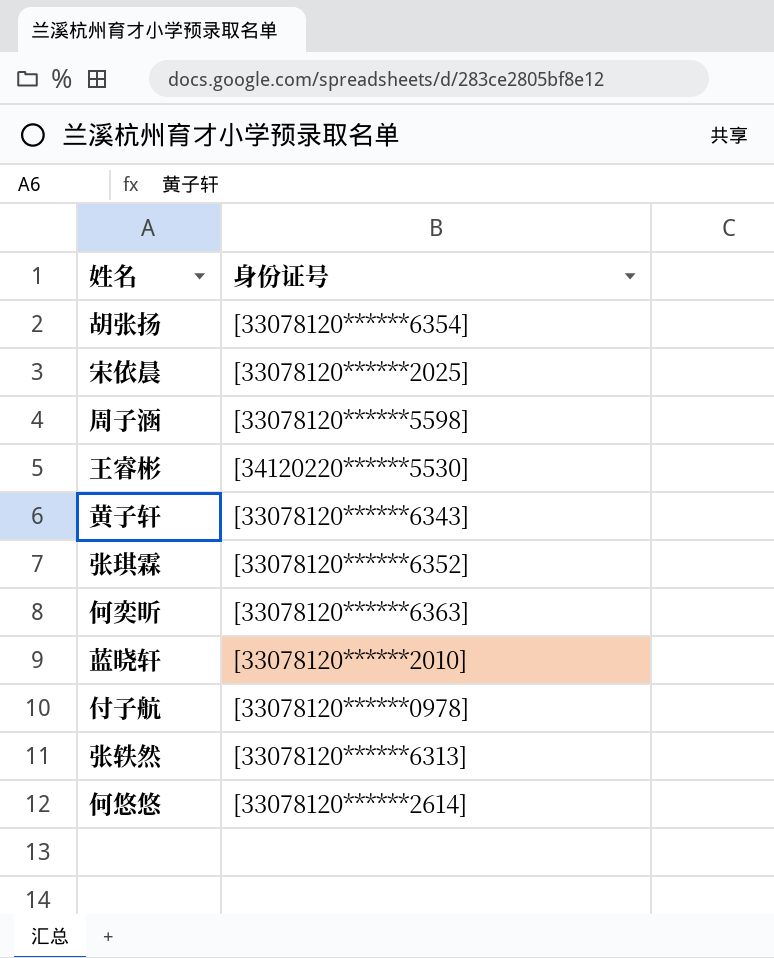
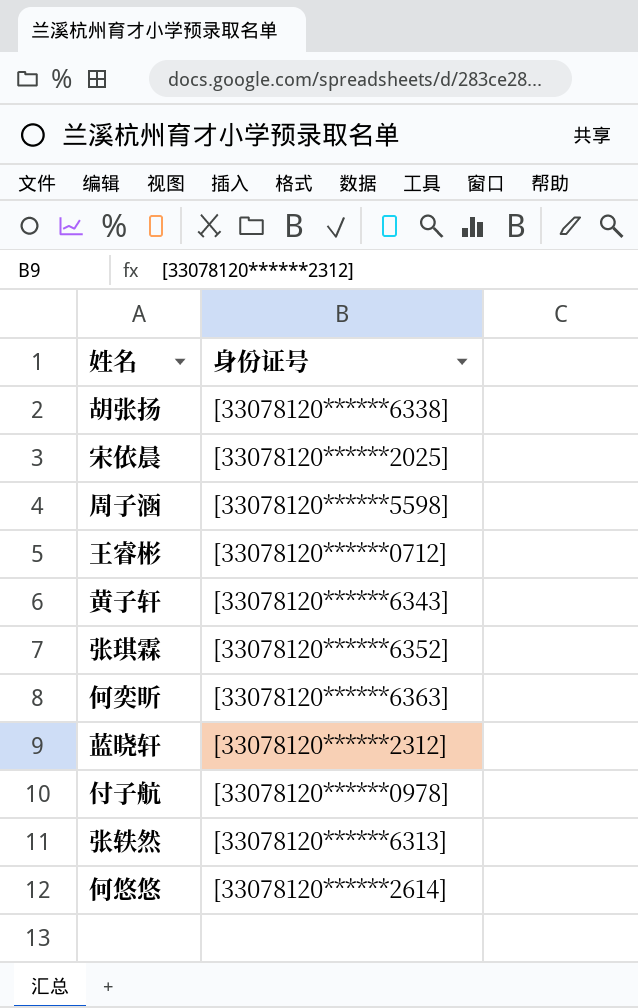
胡张扬 | 身份证号: [33078120******6354] -> [33078120******6338]
王睿彬 | 身份证号: [34120220******5530] -> [33078120******0712]
蓝晓轩 | 身份证号: [33078120******2010] -> [33078120******2312]

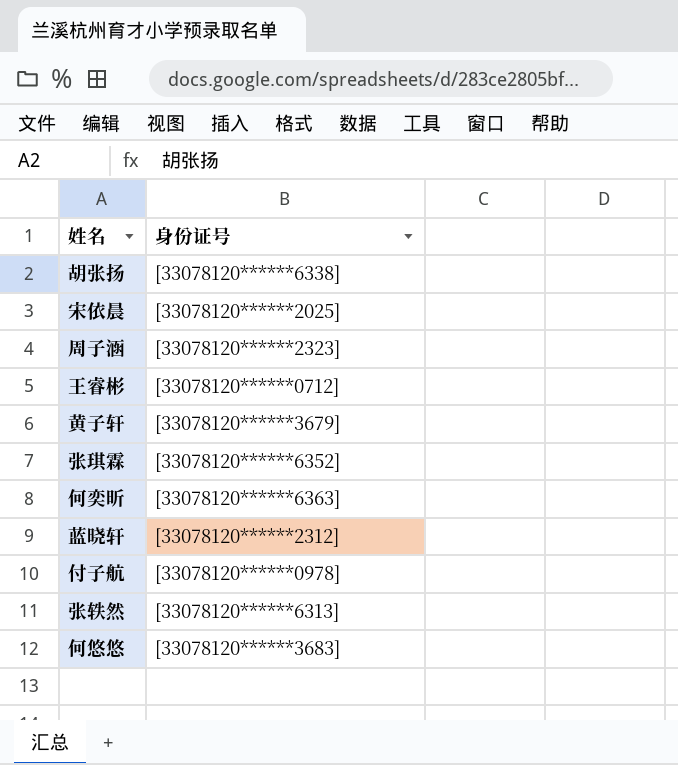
周子涵 | 身份证号: [33078120******5598] -> [33078120******2323]
黄子轩 | 身份证号: [33078120******6343] -> [33078120******3679]
何悠悠 | 身份证号: [33078120******2614] -> [33078120******3683]

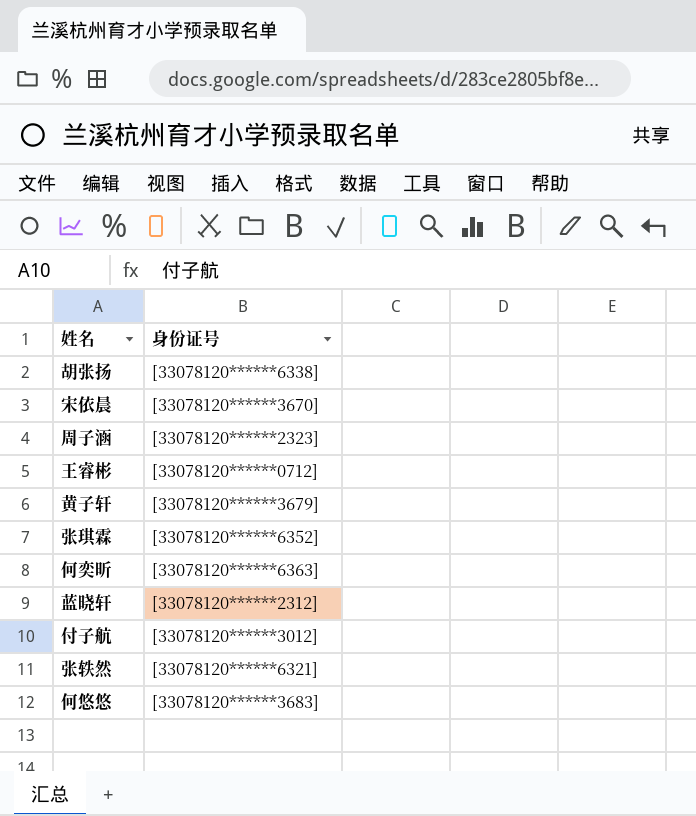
宋依晨 | 身份证号: [33078120******2025] -> [33078120******3670]
付子航 | 身份证号: [33078120******0978] -> [33078120******3012]
张轶然 | 身份证号: [33078120******6313] -> [33078120******6321]

